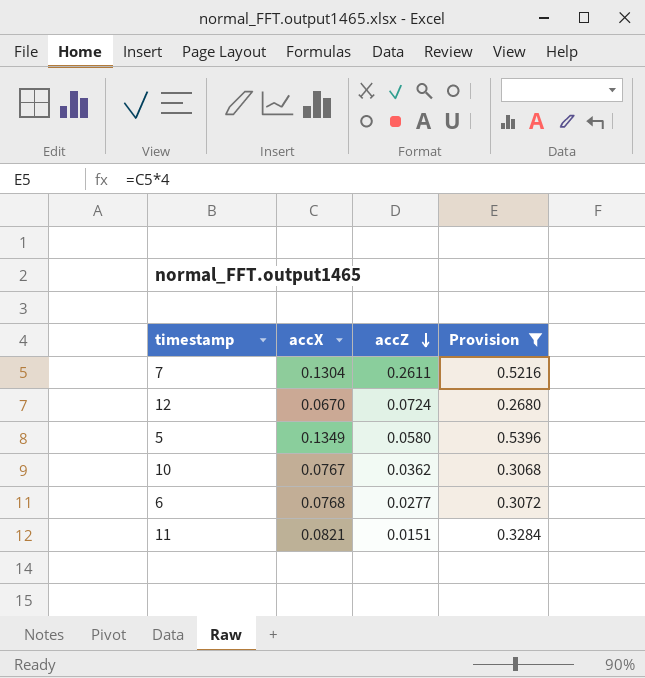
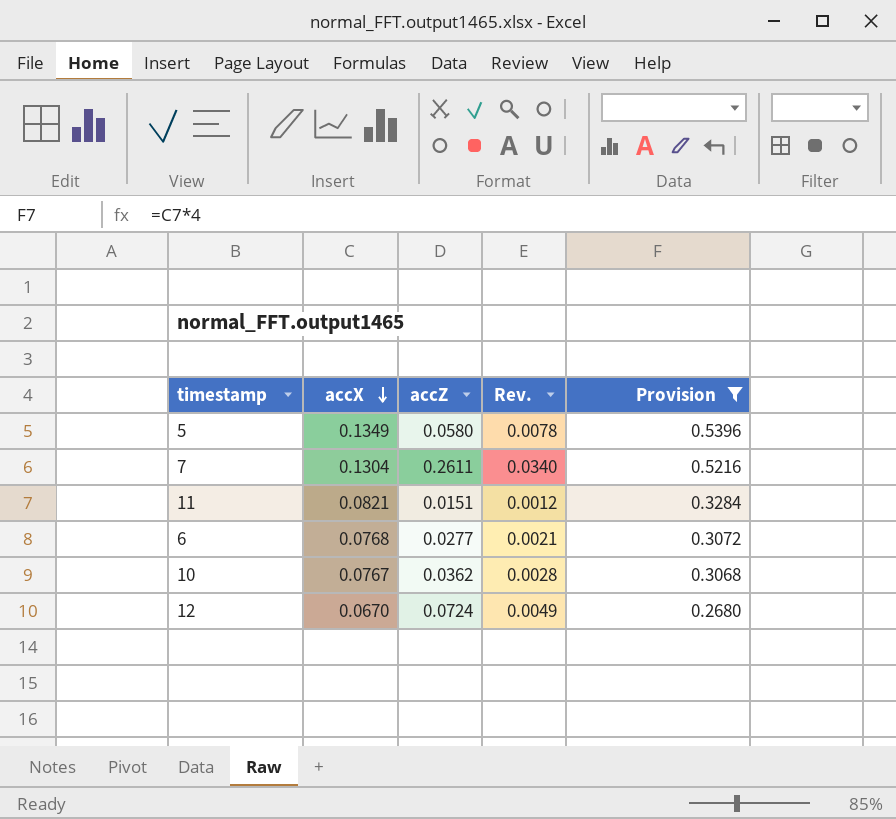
row order: accZ descending -> accX descending
column Rev. | formula: none -> [accX] * [accZ]

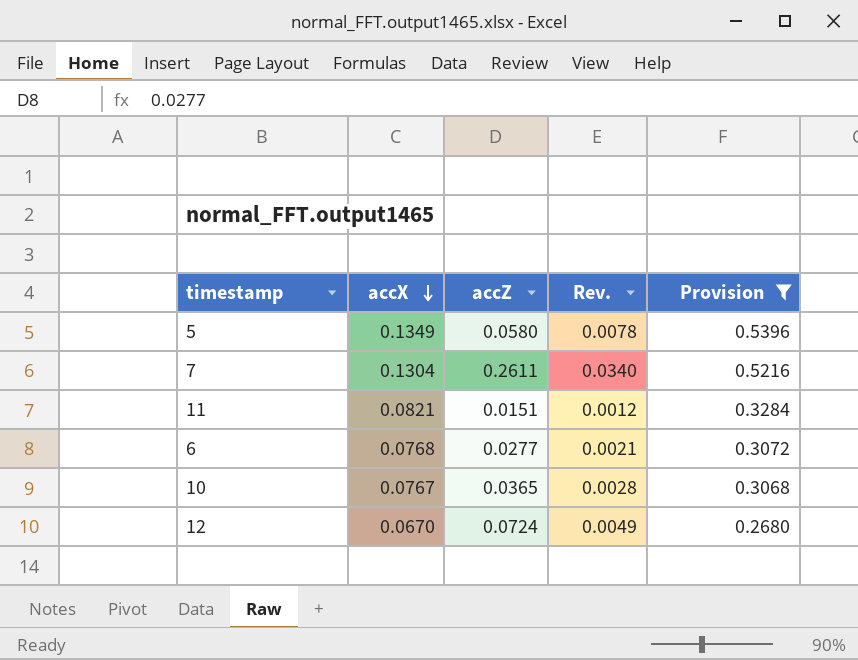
10 | accZ: 0.0362 -> 0.0365

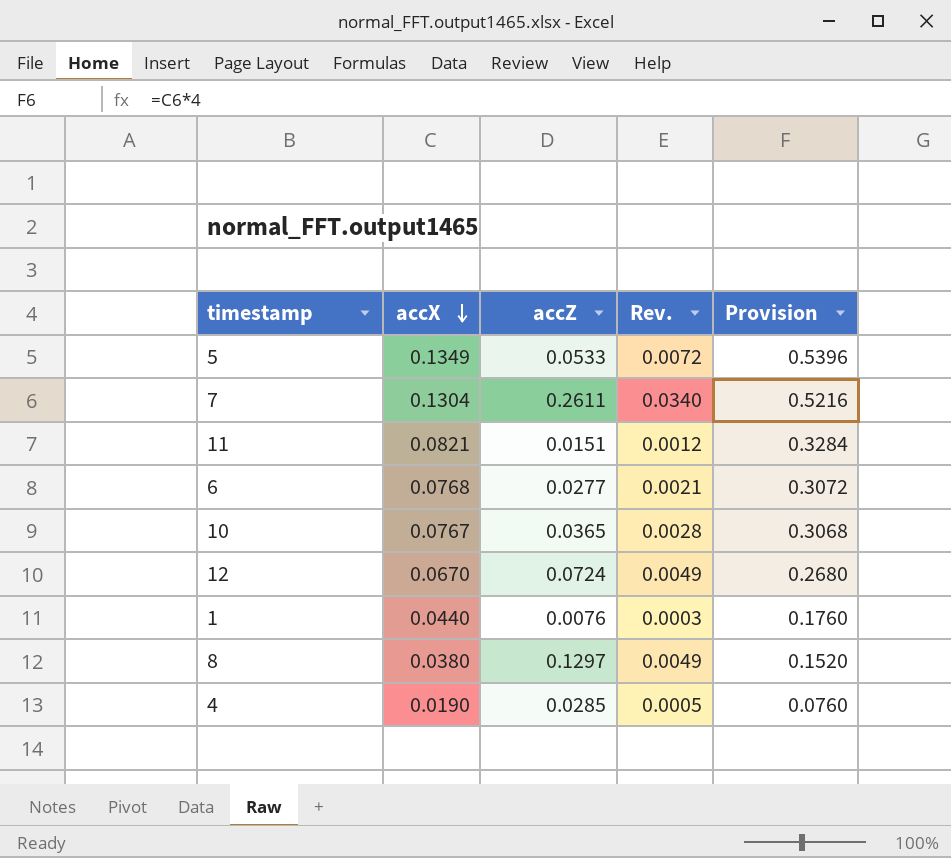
filter: Provision >= 0.2680 -> none
5 | accZ: 0.0580 -> 0.0533
5 | Rev.: 0.0078 -> 0.0072

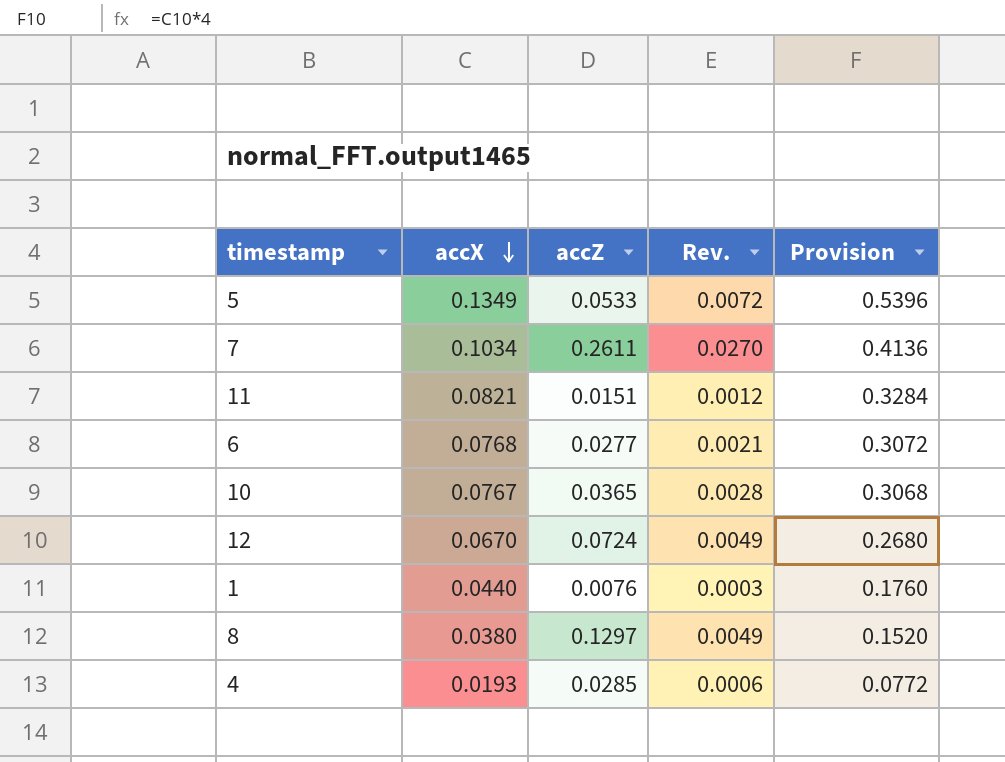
7 | accX: 0.1304 -> 0.1034
7 | Rev.: 0.0340 -> 0.0270
7 | Provision: 0.5216 -> 0.4136
4 | accX: 0.0190 -> 0.0193
4 | Rev.: 0.0005 -> 0.0006
4 | Provision: 0.0760 -> 0.0772

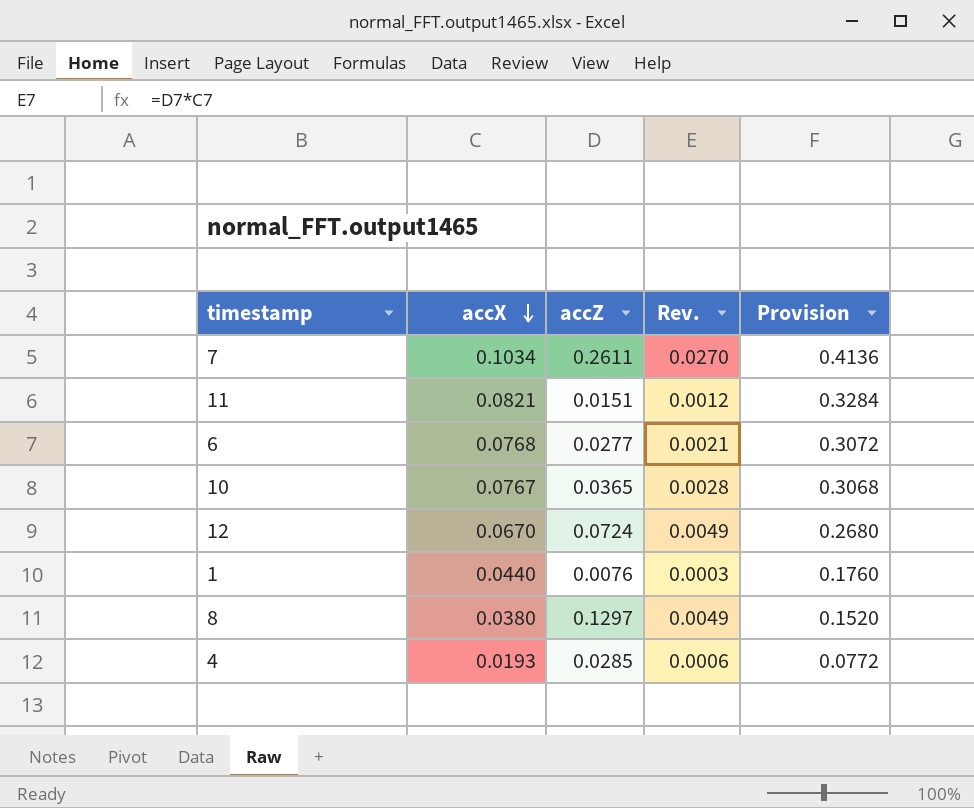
row 5: 0.1349 | 0.0533 | 0.0072 | 0.5396 -> none

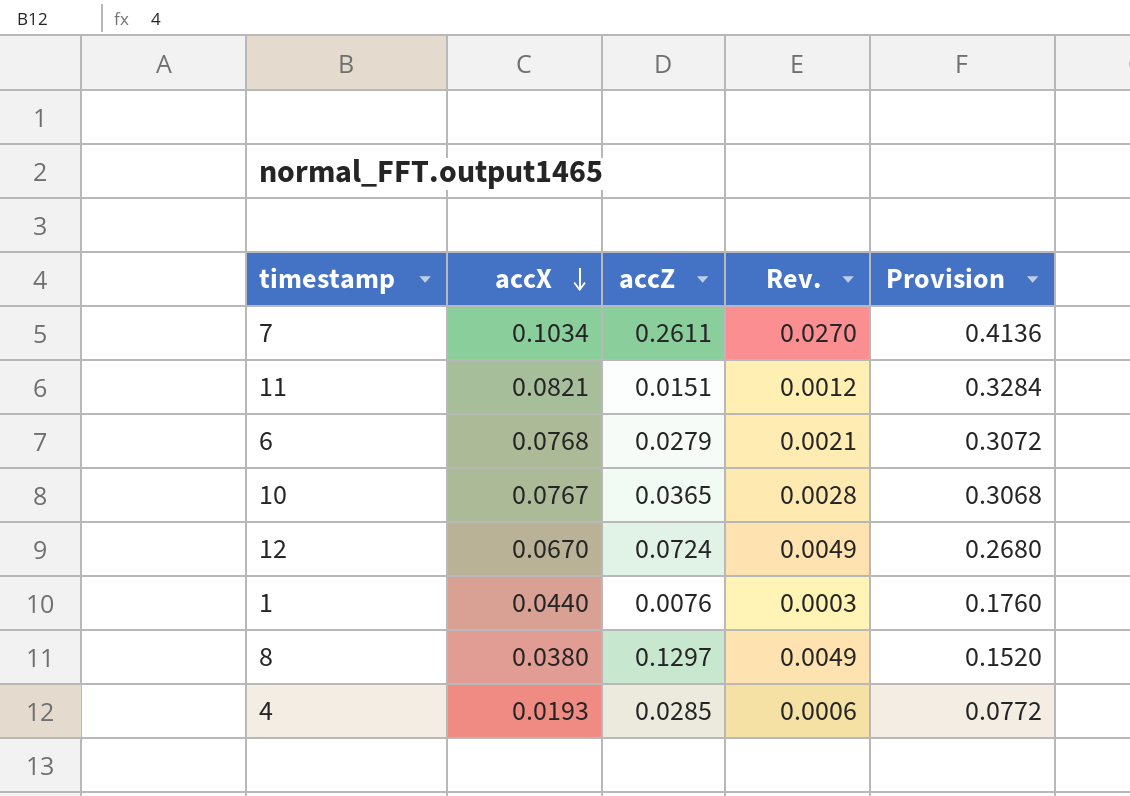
6 | accZ: 0.0277 -> 0.0279

